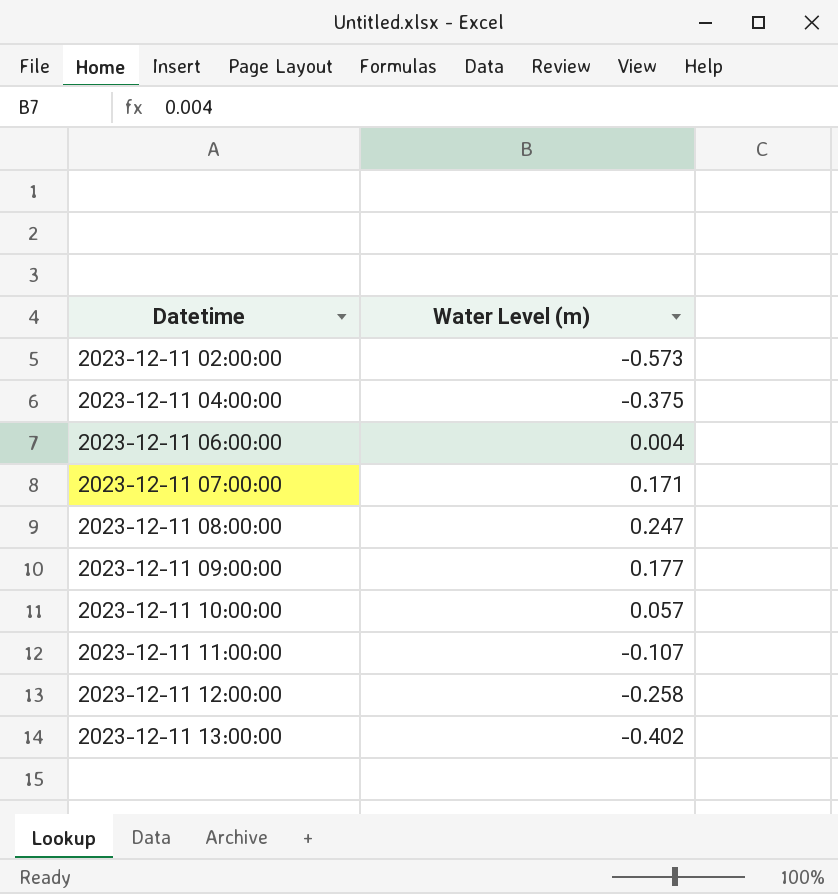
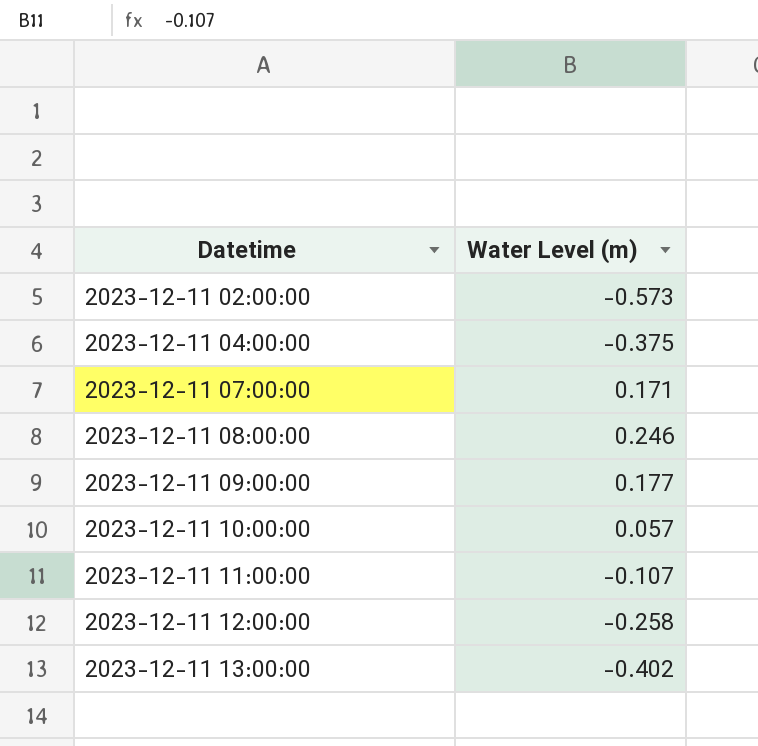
row 2023-12-11 06:00:00: 0.004 -> none
2023-12-11 08:00:00 | Water Level (m): 0.247 -> 0.246

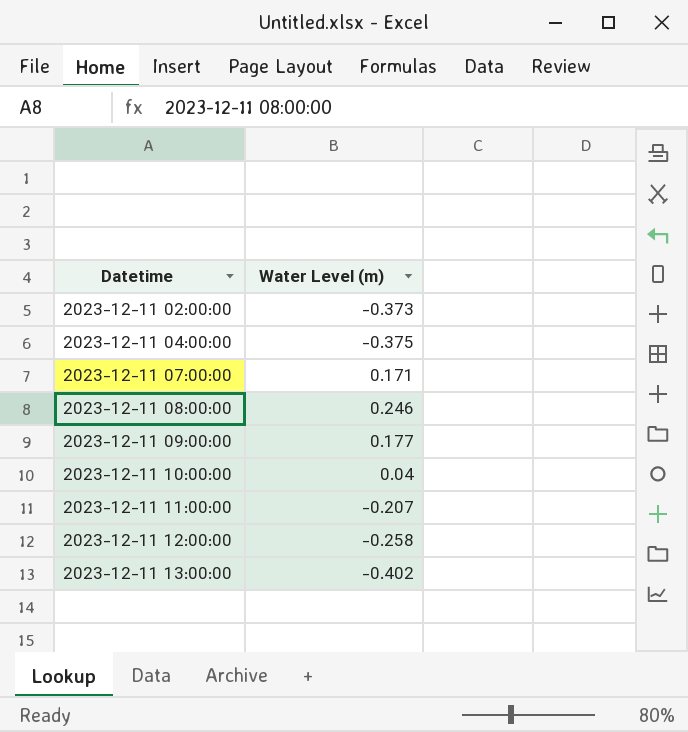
2023-12-11 02:00:00 | Water Level (m): -0.573 -> -0.373
2023-12-11 10:00:00 | Water Level (m): 0.057 -> 0.04
2023-12-11 11:00:00 | Water Level (m): -0.107 -> -0.207

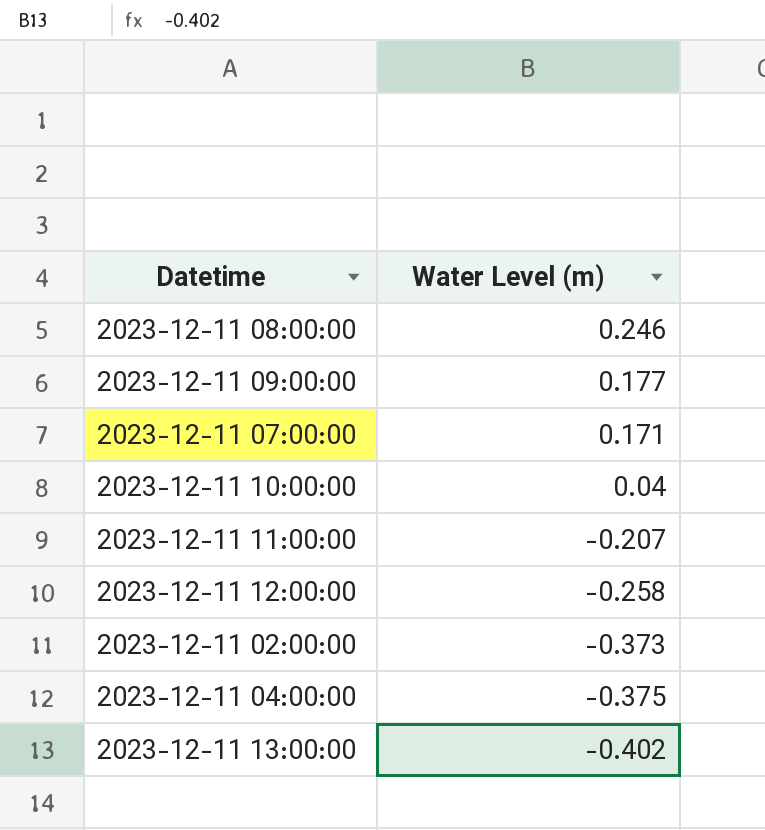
row order: Datetime ascending -> Water Level (m) descending

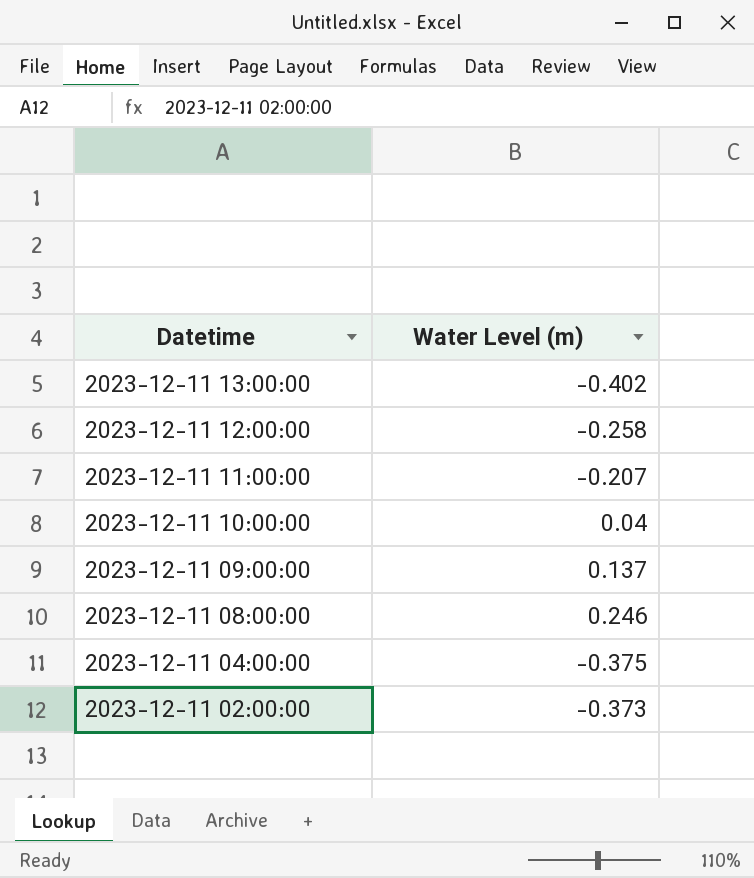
row order: Water Level (m) descending -> Datetime descending
row 2023-12-11 07:00:00: 0.171 -> none
2023-12-11 09:00:00 | Water Level (m): 0.177 -> 0.137

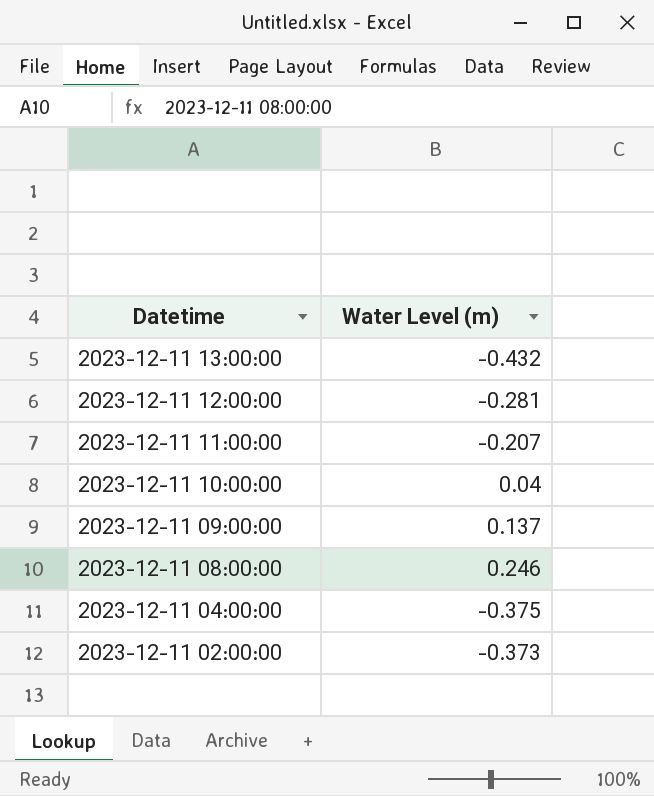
2023-12-11 13:00:00 | Water Level (m): -0.402 -> -0.432
2023-12-11 12:00:00 | Water Level (m): -0.258 -> -0.281

